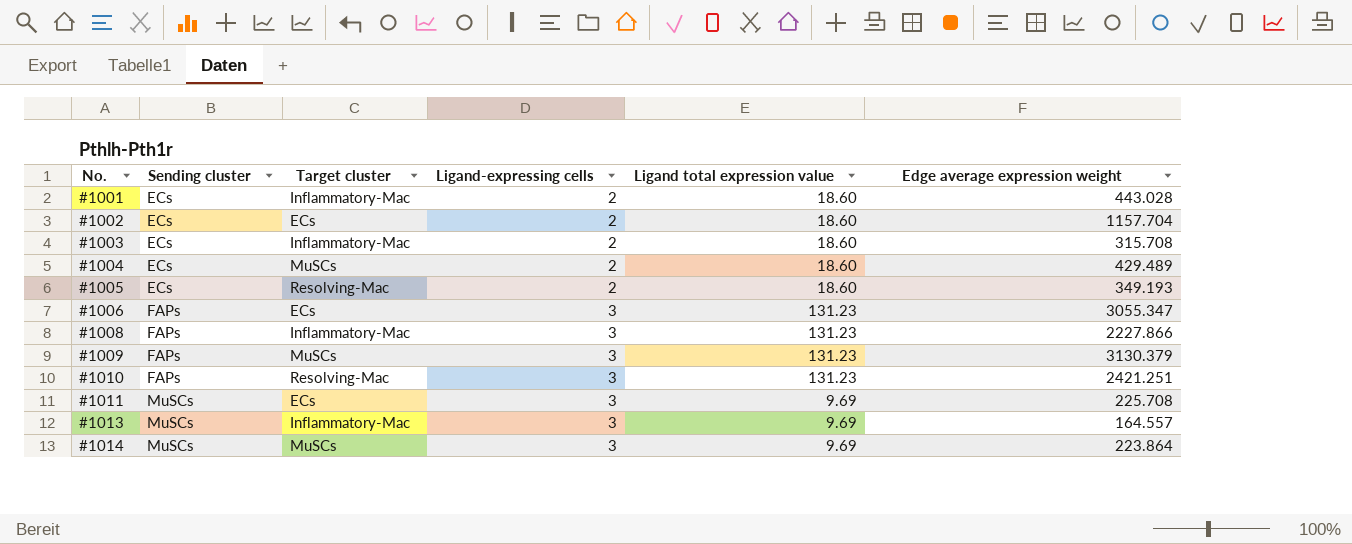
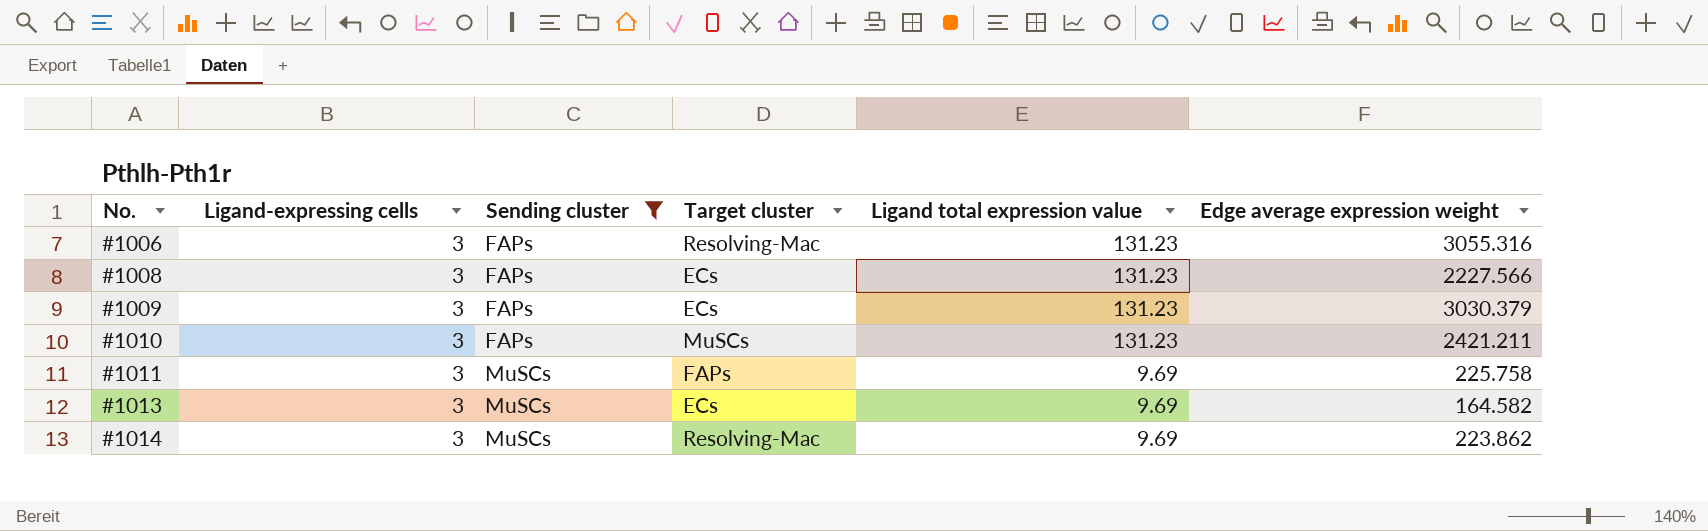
filter: none -> Sending cluster != ECs
column Ligand-expressing cells | position: 4 -> 2
#1006 | Target cluster: ECs -> Resolving-Mac
#1006 | Edge average expression weight: 3055.347 -> 3055.316
#1008 | Target cluster: Inflammatory-Mac -> ECs
#1008 | Edge average expression weight: 2227.866 -> 2227.566
#1009 | Target cluster: MuSCs -> ECs
#1009 | Edge average expression weight: 3130.379 -> 3030.379
#1010 | Target cluster: Resolving-Mac -> MuSCs
#1010 | Edge average expression weight: 2421.251 -> 2421.211
#1011 | Target cluster: ECs -> FAPs
#1011 | Edge average expression weight: 225.708 -> 225.758
#1013 | Target cluster: Inflammatory-Mac -> ECs
#1013 | Edge average expression weight: 164.557 -> 164.582
#1014 | Target cluster: MuSCs -> Resolving-Mac
#1014 | Edge average expression weight: 223.864 -> 223.862

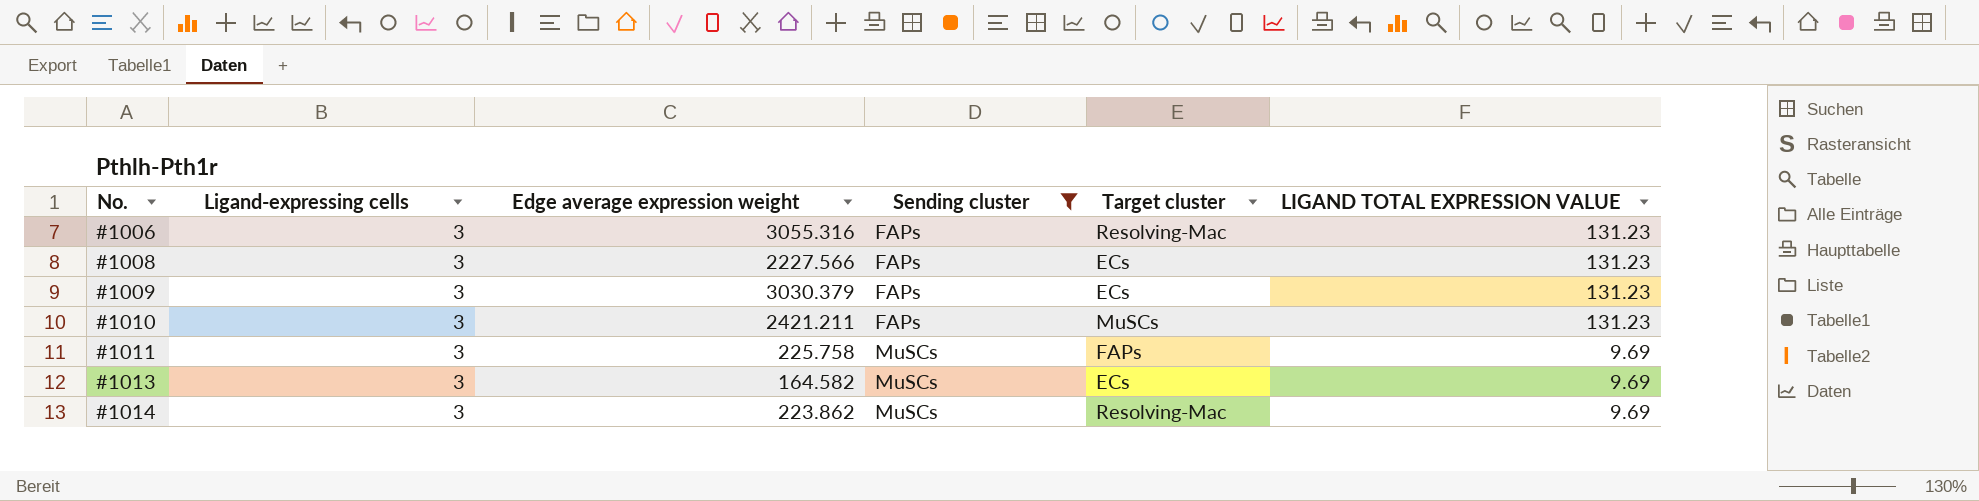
column Edge average expression weight | position: 6 -> 3
column name: Ligand total expression value -> LIGAND TOTAL EXPRESSION VALUE

